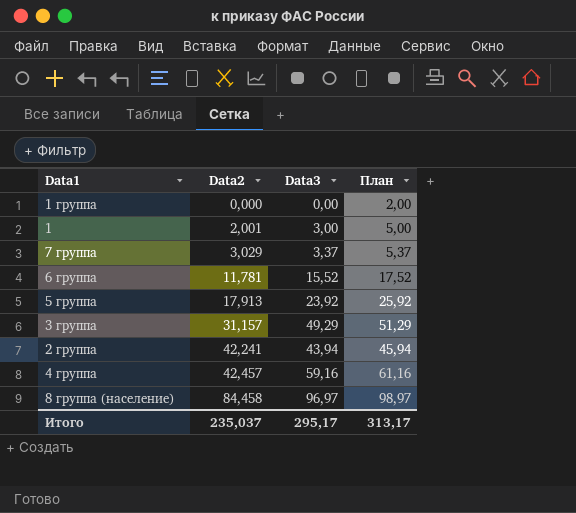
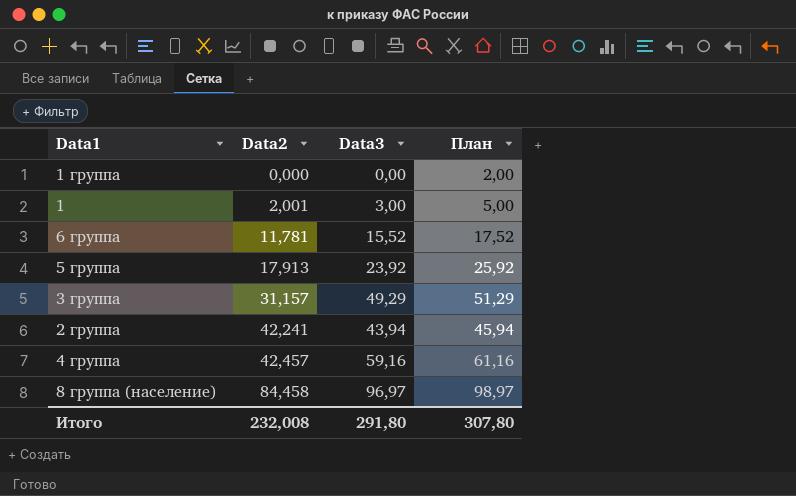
row 7 группа: 3,029 | 3,37 | 5,37 -> none
Итого | Data2: 235,037 -> 232,008
Итого | Data3: 295,17 -> 291,80
Итого | План: 313,17 -> 307,80

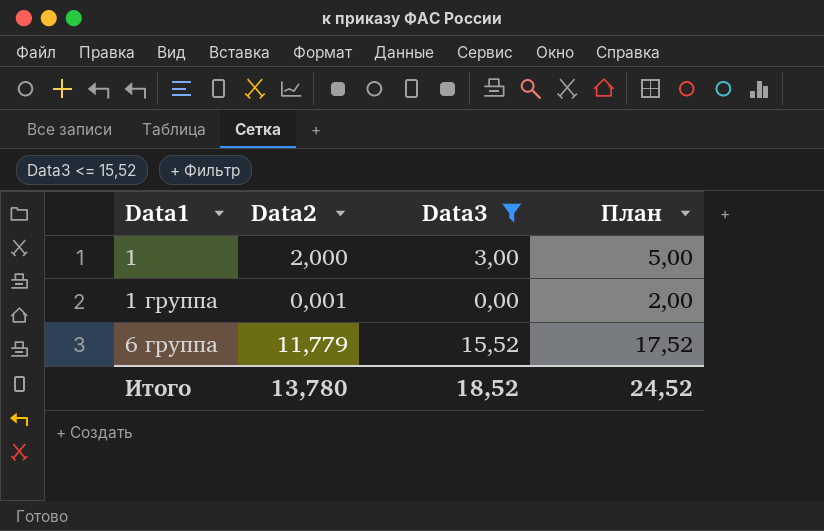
filter: none -> Data3 <= 15,52
row order: Data2 ascending -> Data1 ascending
1 | Data2: 2,001 -> 2,000
1 группа | Data2: 0,000 -> 0,001
6 группа | Data2: 11,781 -> 11,779
Итого | Data2: 232,008 -> 13,780
Итого | Data3: 291,80 -> 18,52
Итого | План: 307,80 -> 24,52

